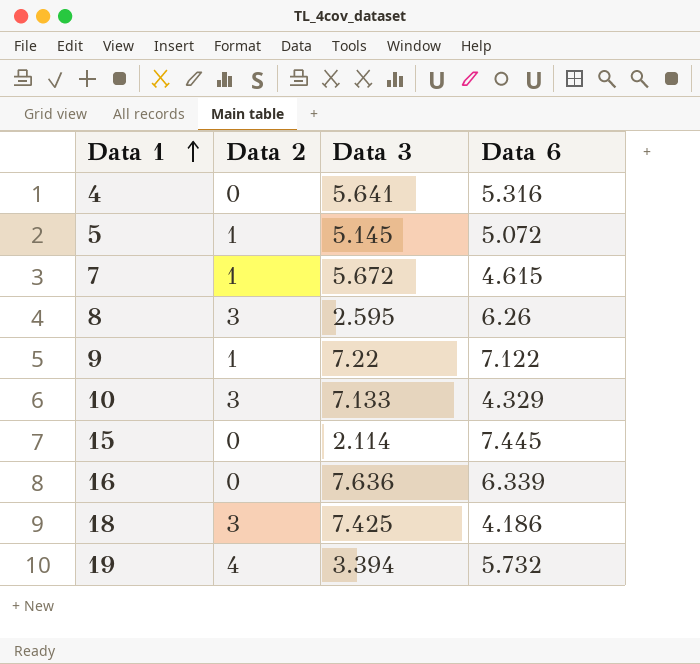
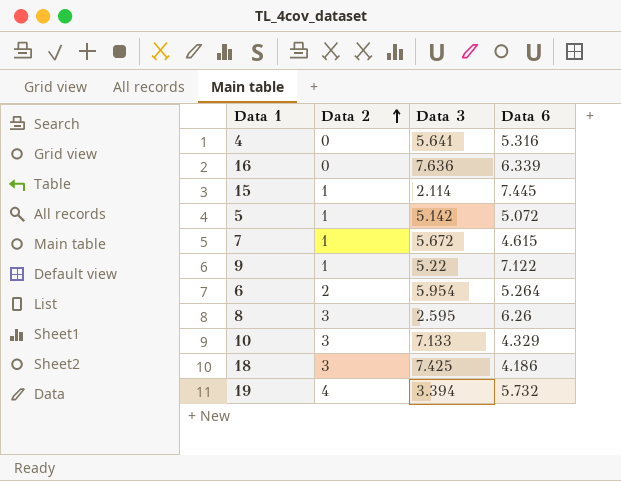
row order: Data 1 ascending -> Data 2 ascending
15 | Data 2: 0 -> 1
5 | Data 3: 5.145 -> 5.142
9 | Data 3: 7.22 -> 5.22
row 6: none -> 2 | 5.954 | 5.264

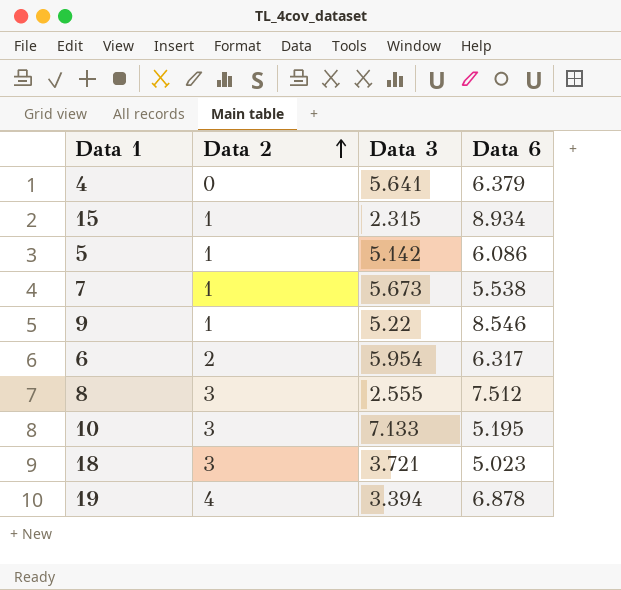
row 16: 0 | 7.636 | 6.339 -> none
4 | Data 6: 5.316 -> 6.379
15 | Data 3: 2.114 -> 2.315
15 | Data 6: 7.445 -> 8.934
5 | Data 6: 5.072 -> 6.086
7 | Data 3: 5.672 -> 5.673
7 | Data 6: 4.615 -> 5.538
9 | Data 6: 7.122 -> 8.546
6 | Data 6: 5.264 -> 6.317
8 | Data 3: 2.595 -> 2.555
8 | Data 6: 6.26 -> 7.512
10 | Data 6: 4.329 -> 5.195
18 | Data 3: 7.425 -> 3.721
18 | Data 6: 4.186 -> 5.023
19 | Data 6: 5.732 -> 6.878

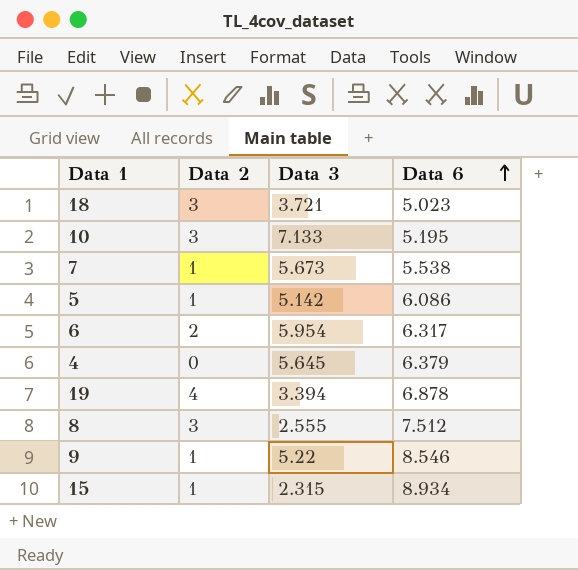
row order: Data 2 ascending -> Data 6 ascending
4 | Data 3: 5.641 -> 5.645

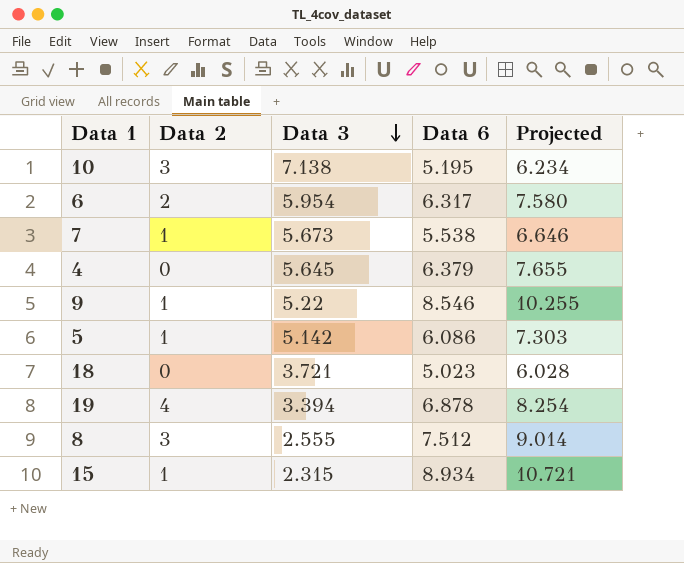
row order: Data 6 ascending -> Data 3 descending
column Projected | formula: none -> [Data 6] * 1.2
10 | Data 3: 7.133 -> 7.138
18 | Data 2: 3 -> 0

